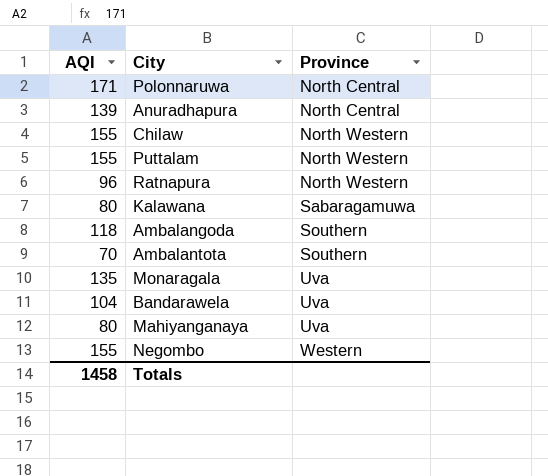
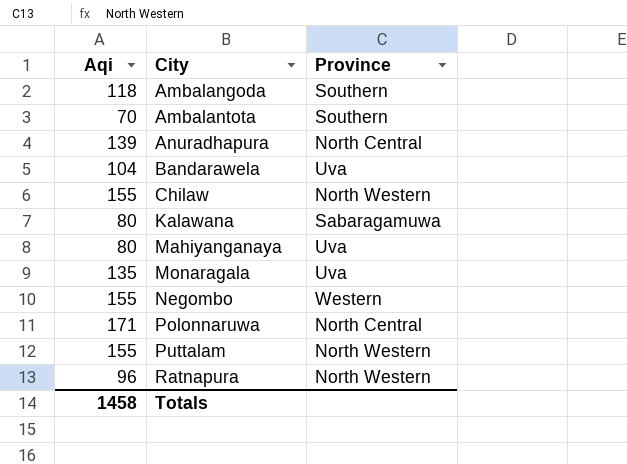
row order: Province ascending -> City ascending
column name: AQI -> Aqi

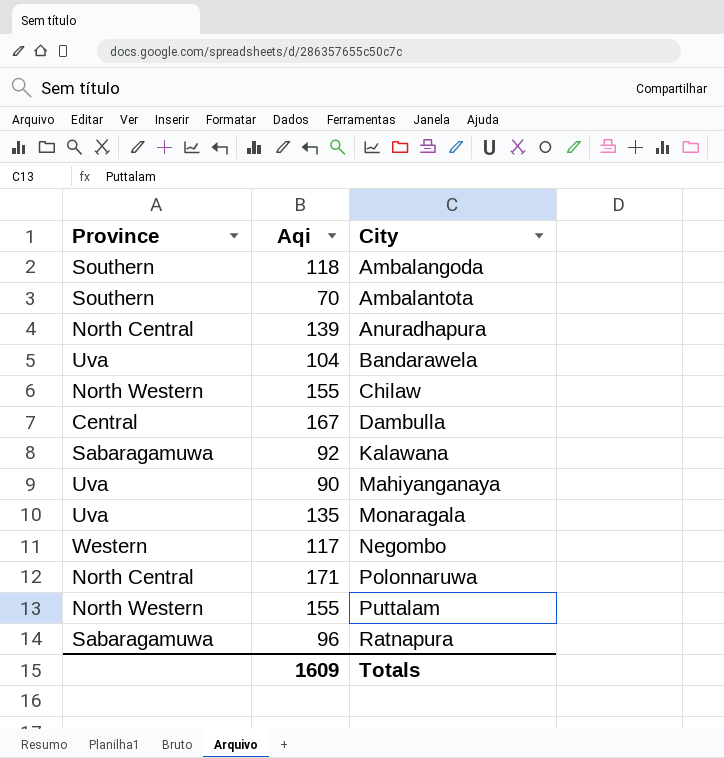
column Province | position: 3 -> 1
row Dambulla: none -> Central | 167
Kalawana | Aqi: 80 -> 92
Mahiyanganaya | Aqi: 80 -> 90
Negombo | Aqi: 155 -> 117
Ratnapura | Province: North Western -> Sabaragamuwa
Totals | Aqi: 1458 -> 1609

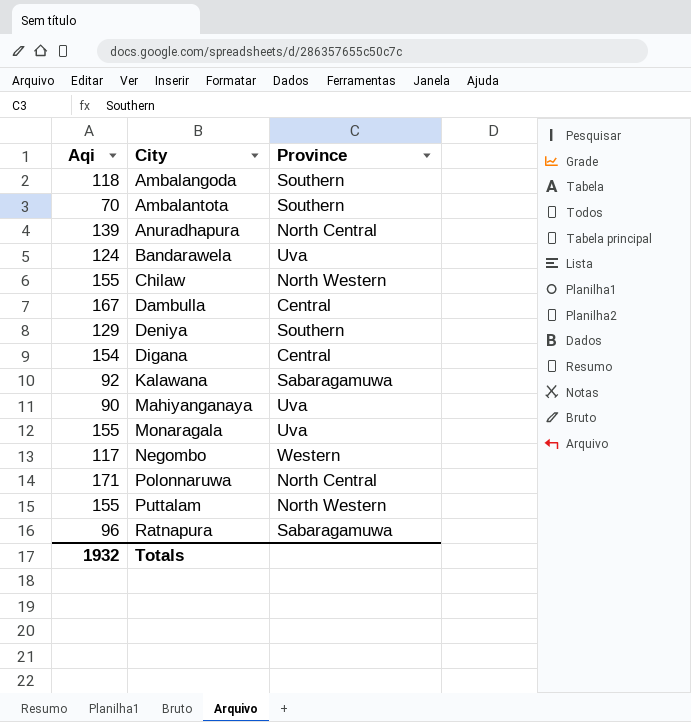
column Province | position: 1 -> 3
Bandarawela | Aqi: 104 -> 124
row Deniya: none -> 129 | Southern
row Digana: none -> 154 | Central
Monaragala | Aqi: 135 -> 155
Totals | Aqi: 1609 -> 1932

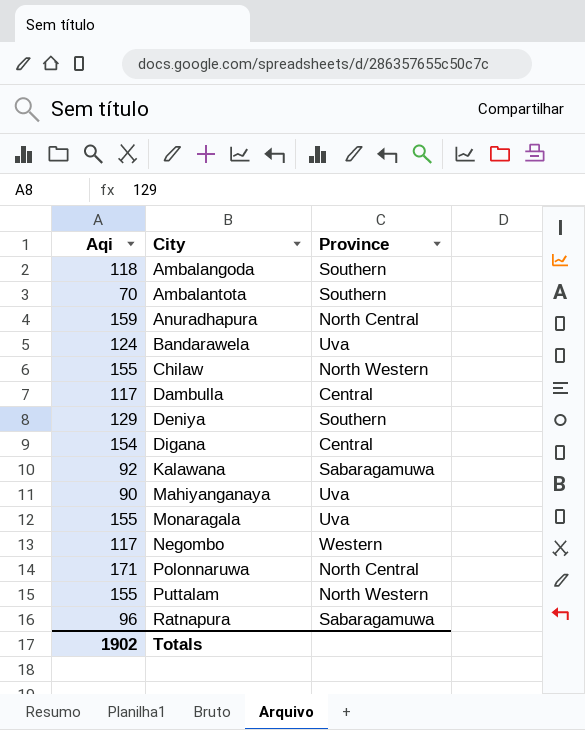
Anuradhapura | Aqi: 139 -> 159
Dambulla | Aqi: 167 -> 117
Totals | Aqi: 1932 -> 1902

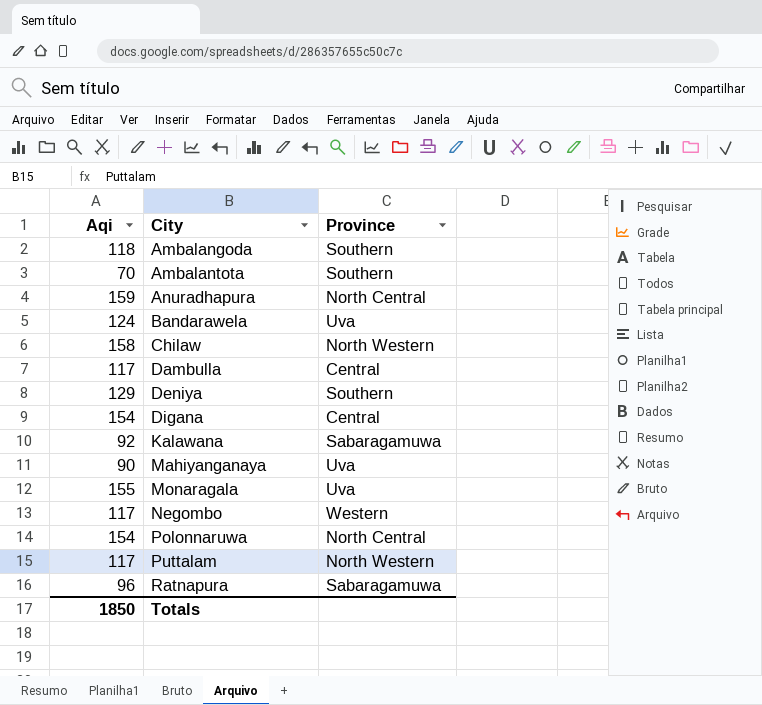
Chilaw | Aqi: 155 -> 158
Polonnaruwa | Aqi: 171 -> 154
Puttalam | Aqi: 155 -> 117
Totals | Aqi: 1902 -> 1850

